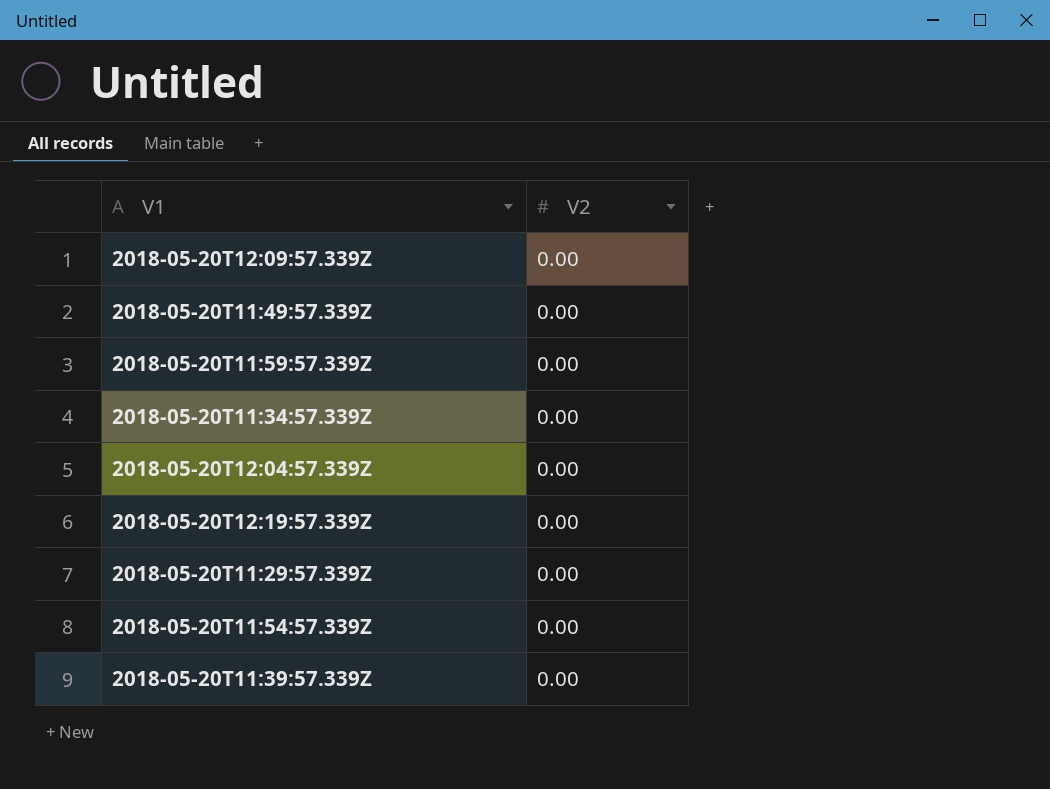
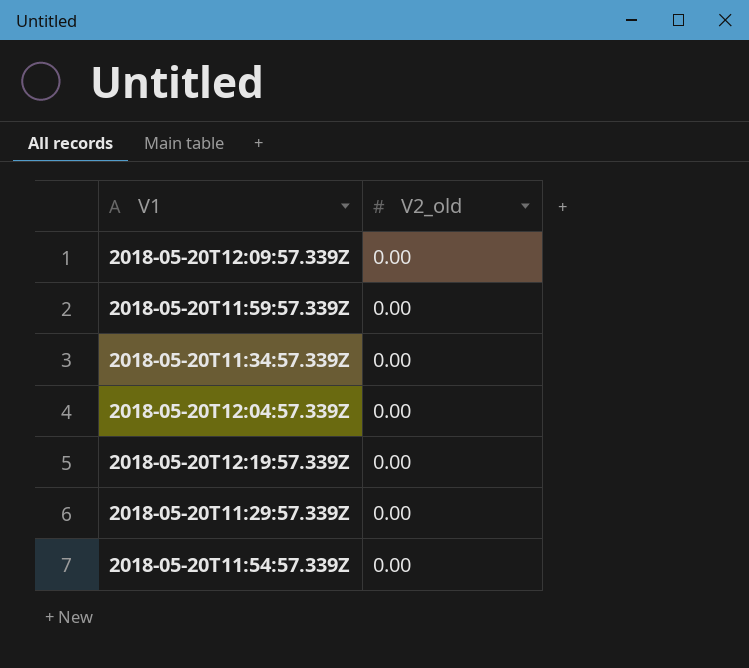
column name: V2 -> V2_old
row 2018-05-20T11:49:57.339Z: 0.00 -> none
row 2018-05-20T11:39:57.339Z: 0.00 -> none

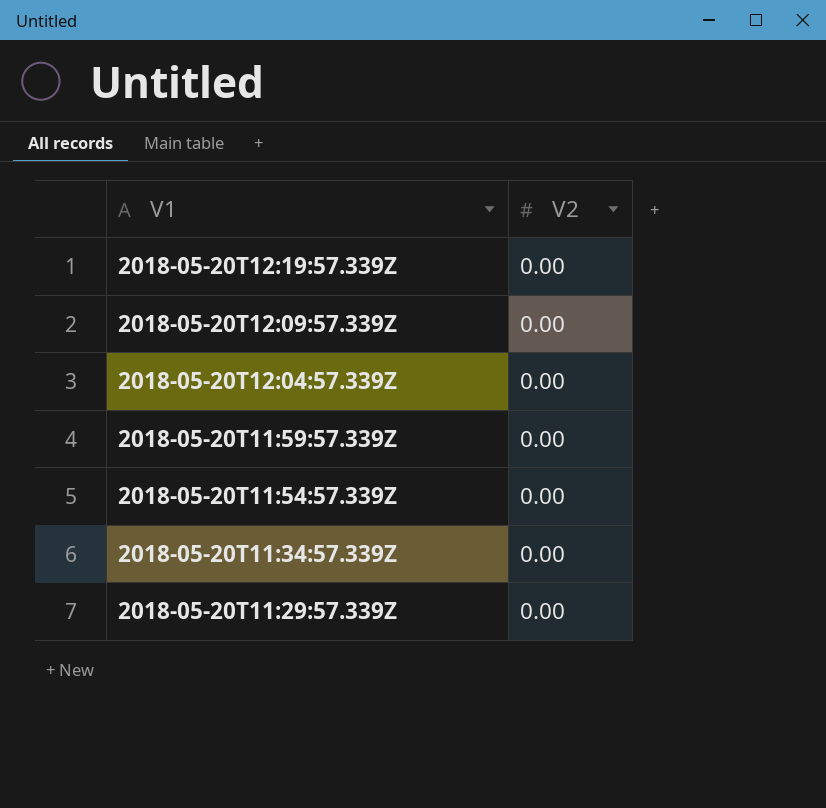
row order: none -> V1 descending
column name: V2_old -> V2

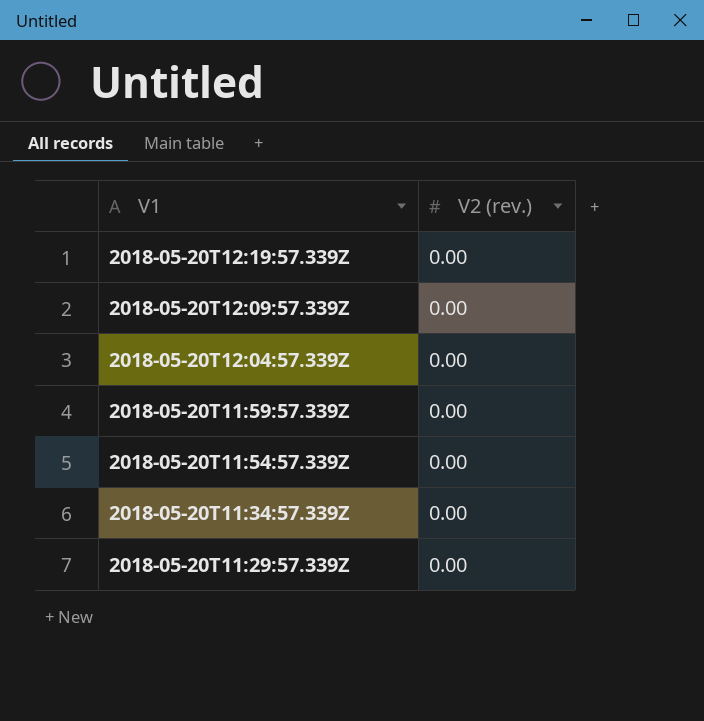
column name: V2 -> V2 (rev.)

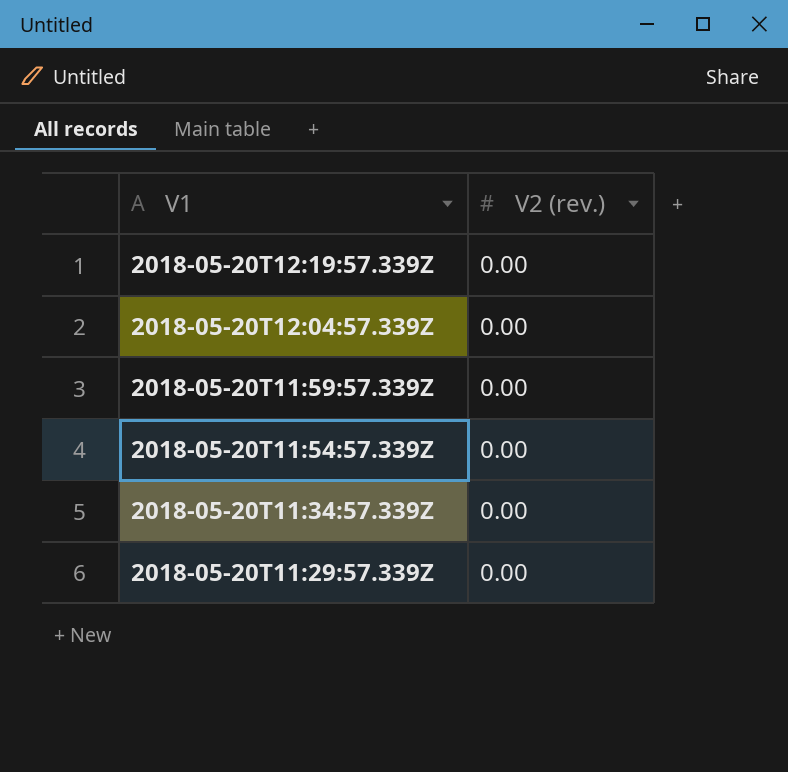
row 2018-05-20T12:09:57.339Z: 0.00 -> none

